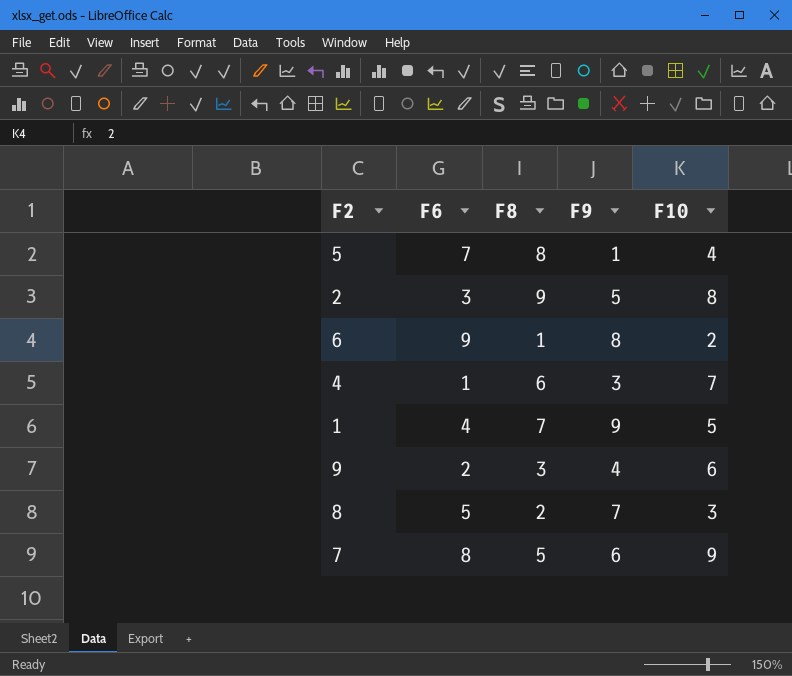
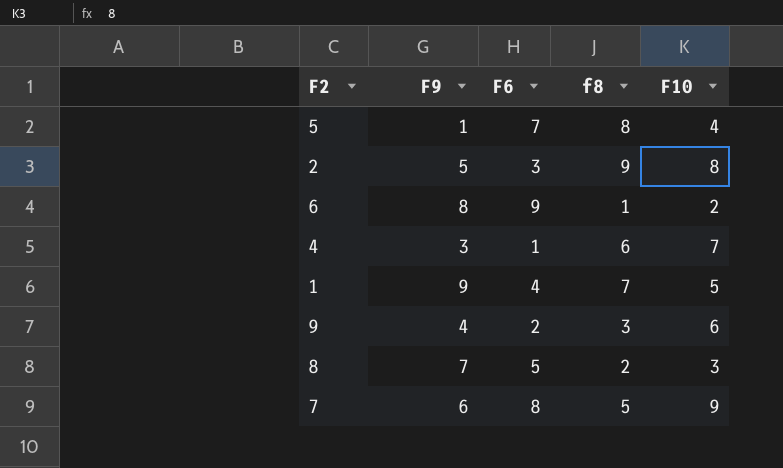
column F9 | position: 4 -> 2
column name: F8 -> f8

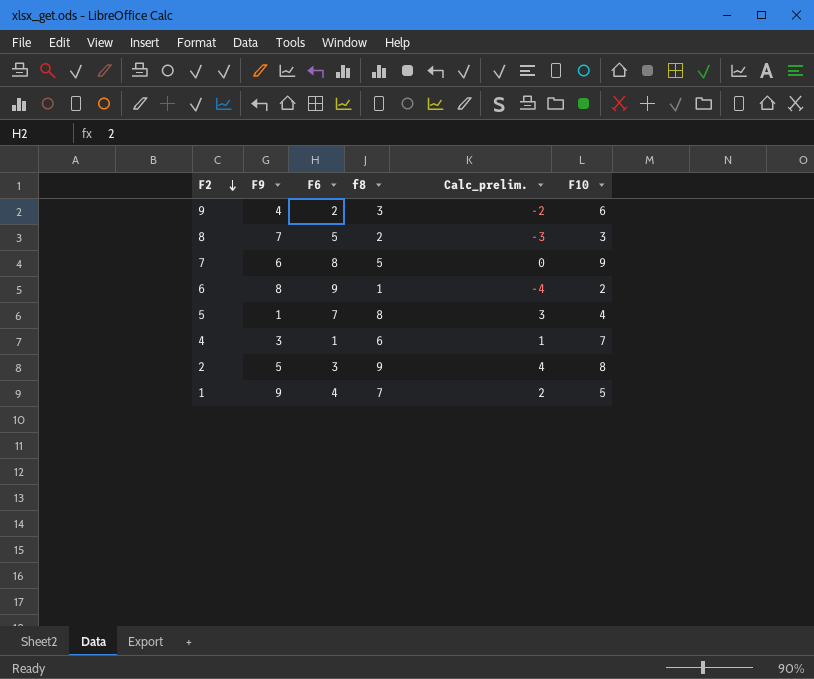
row order: none -> F2 descending
column Calc_prelim. | formula: none -> [f8] - 5

